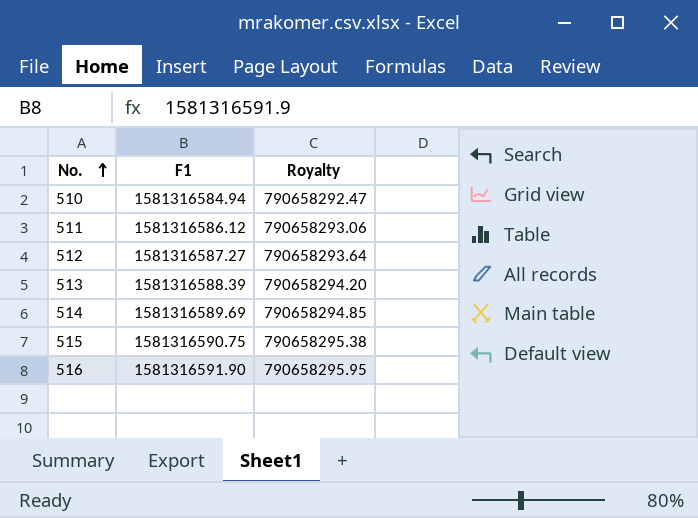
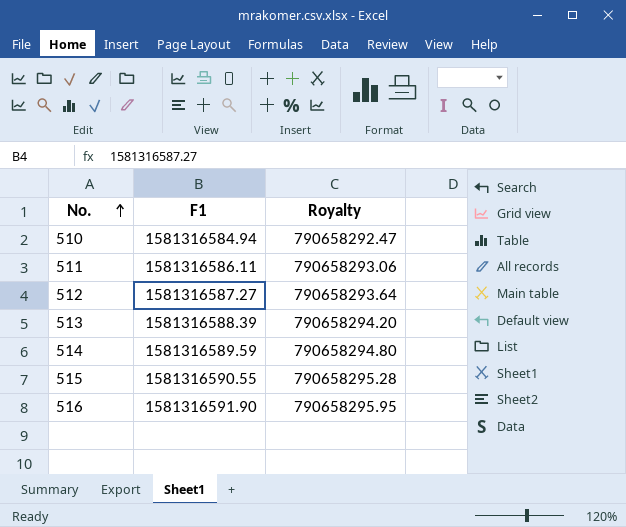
511 | F1: 1581316586.12 -> 1581316586.11
514 | F1: 1581316589.69 -> 1581316589.59
514 | Royalty: 790658294.85 -> 790658294.80
515 | F1: 1581316590.75 -> 1581316590.55
515 | Royalty: 790658295.38 -> 790658295.28

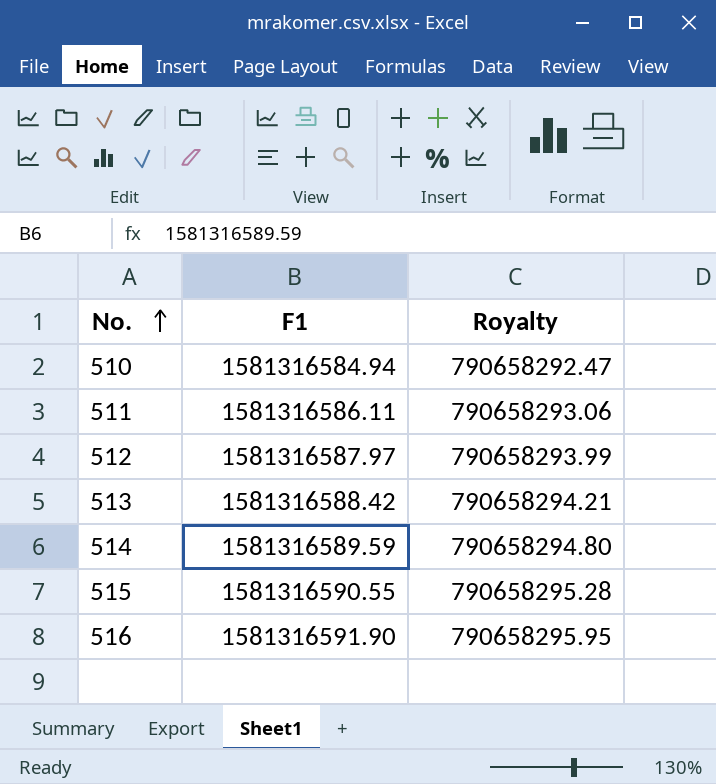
512 | F1: 1581316587.27 -> 1581316587.97
512 | Royalty: 790658293.64 -> 790658293.99
513 | F1: 1581316588.39 -> 1581316588.42
513 | Royalty: 790658294.20 -> 790658294.21

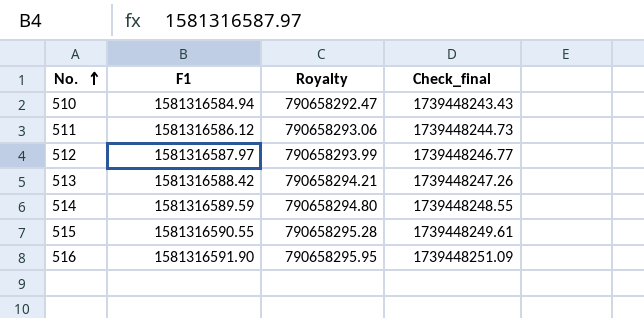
column Check_final | formula: none -> [F1] * 1.1
511 | F1: 1581316586.11 -> 1581316586.12

